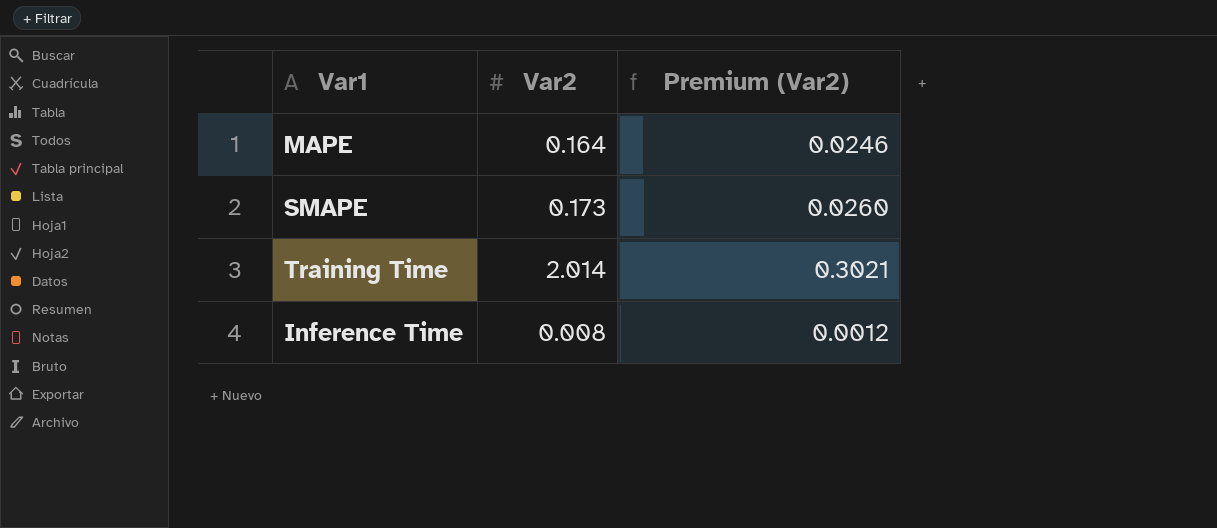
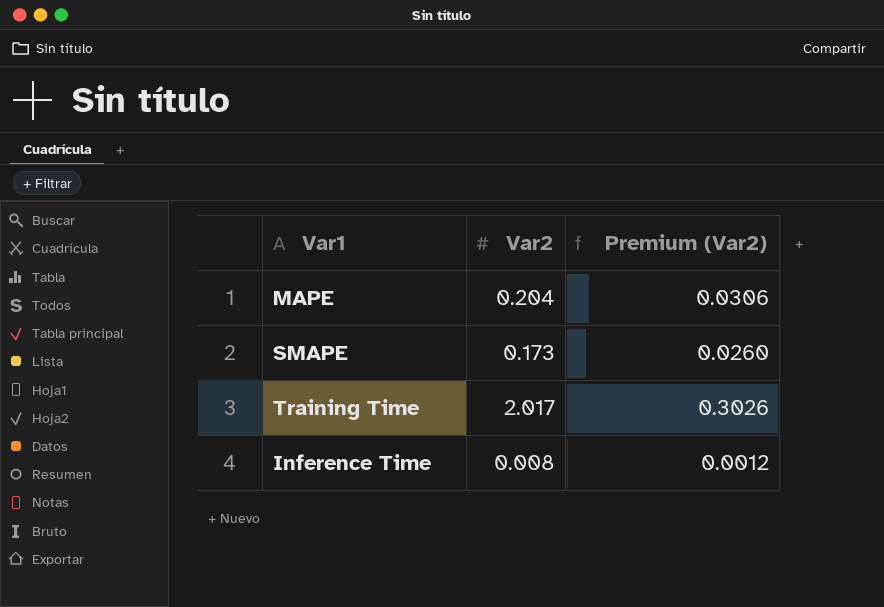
MAPE | Var2: 0.164 -> 0.204
MAPE | Premium (Var2): 0.0246 -> 0.0306
Training Time | Var2: 2.014 -> 2.017
Training Time | Premium (Var2): 0.3021 -> 0.3026

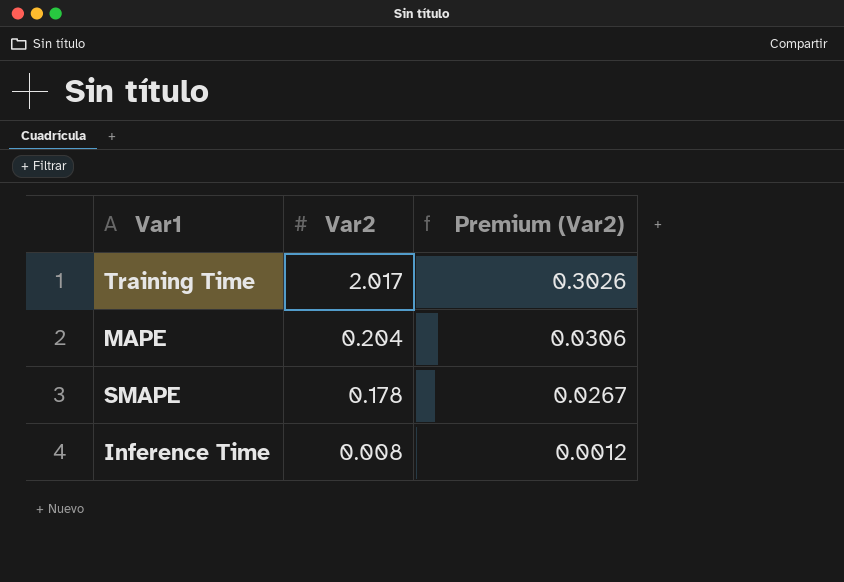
row order: none -> Var2 descending
SMAPE | Var2: 0.173 -> 0.178
SMAPE | Premium (Var2): 0.0260 -> 0.0267

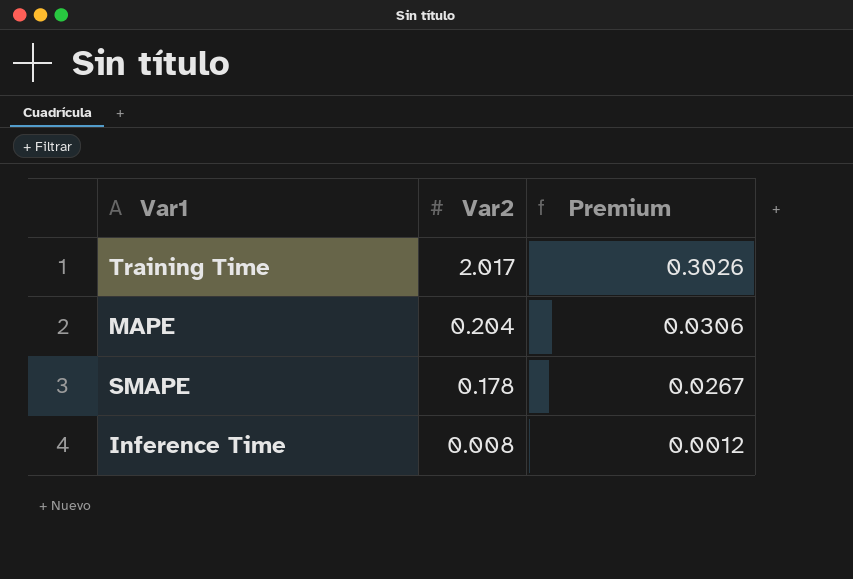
column name: Premium (Var2) -> Premium

